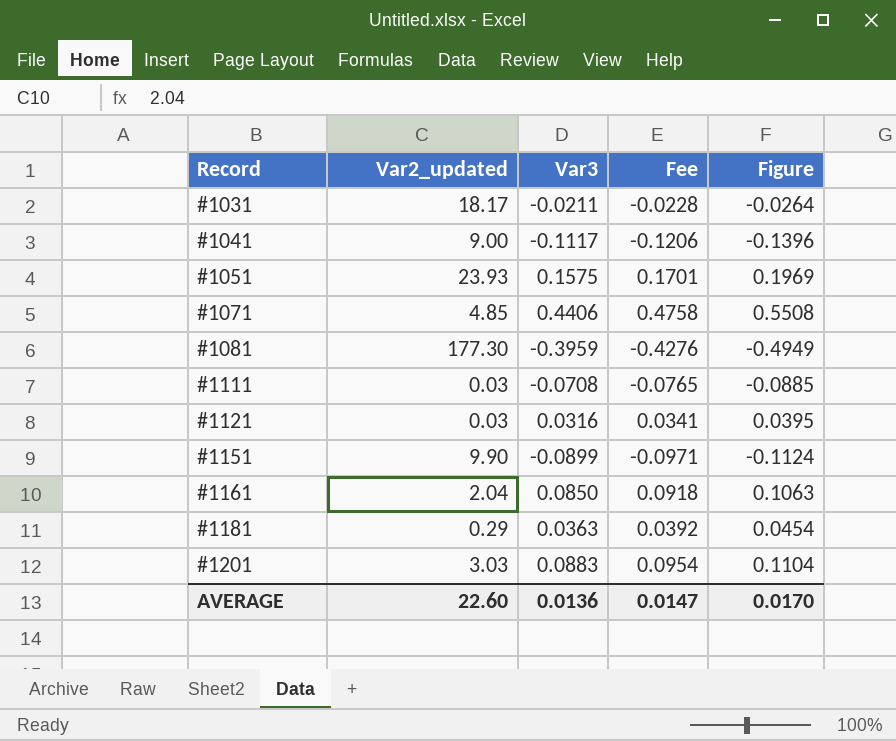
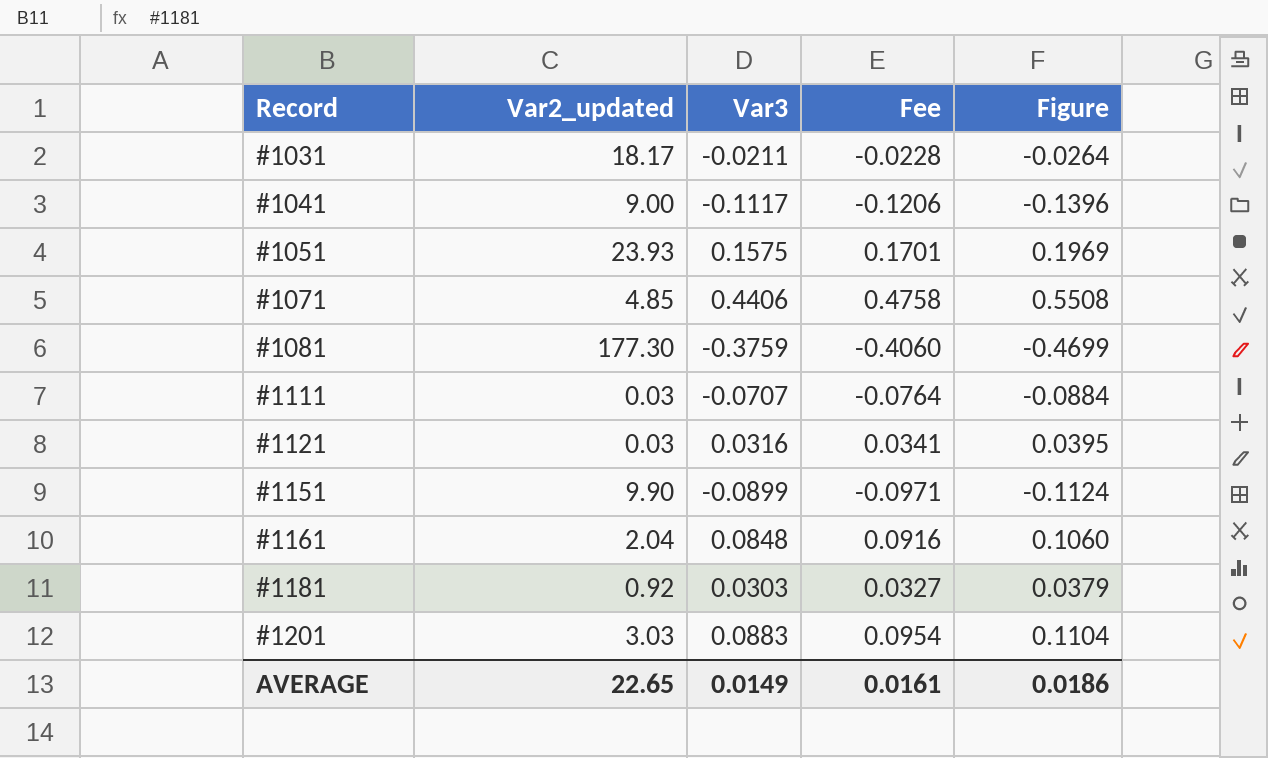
#1081 | Var3: -0.3959 -> -0.3759
#1081 | Fee: -0.4276 -> -0.4060
#1081 | Figure: -0.4949 -> -0.4699
#1111 | Var3: -0.0708 -> -0.0707
#1111 | Fee: -0.0765 -> -0.0764
#1111 | Figure: -0.0885 -> -0.0884
#1161 | Var3: 0.0850 -> 0.0848
#1161 | Fee: 0.0918 -> 0.0916
#1161 | Figure: 0.1063 -> 0.1060
#1181 | Var2_updated: 0.29 -> 0.92
#1181 | Var3: 0.0363 -> 0.0303
#1181 | Fee: 0.0392 -> 0.0327
#1181 | Figure: 0.0454 -> 0.0379
AVERAGE | Var2_updated: 22.60 -> 22.65
AVERAGE | Var3: 0.0136 -> 0.0149
AVERAGE | Fee: 0.0147 -> 0.0161
AVERAGE | Figure: 0.0170 -> 0.0186

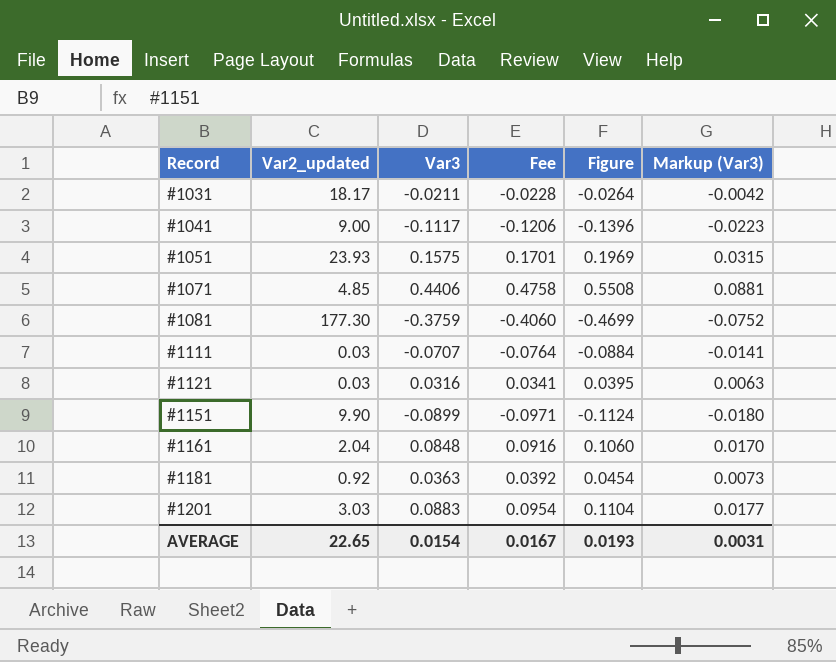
column Markup (Var3) | formula: none -> [Var3] * 0.2
#1181 | Var3: 0.0303 -> 0.0363
#1181 | Fee: 0.0327 -> 0.0392
#1181 | Figure: 0.0379 -> 0.0454
AVERAGE | Var3: 0.0149 -> 0.0154
AVERAGE | Fee: 0.0161 -> 0.0167
AVERAGE | Figure: 0.0186 -> 0.0193

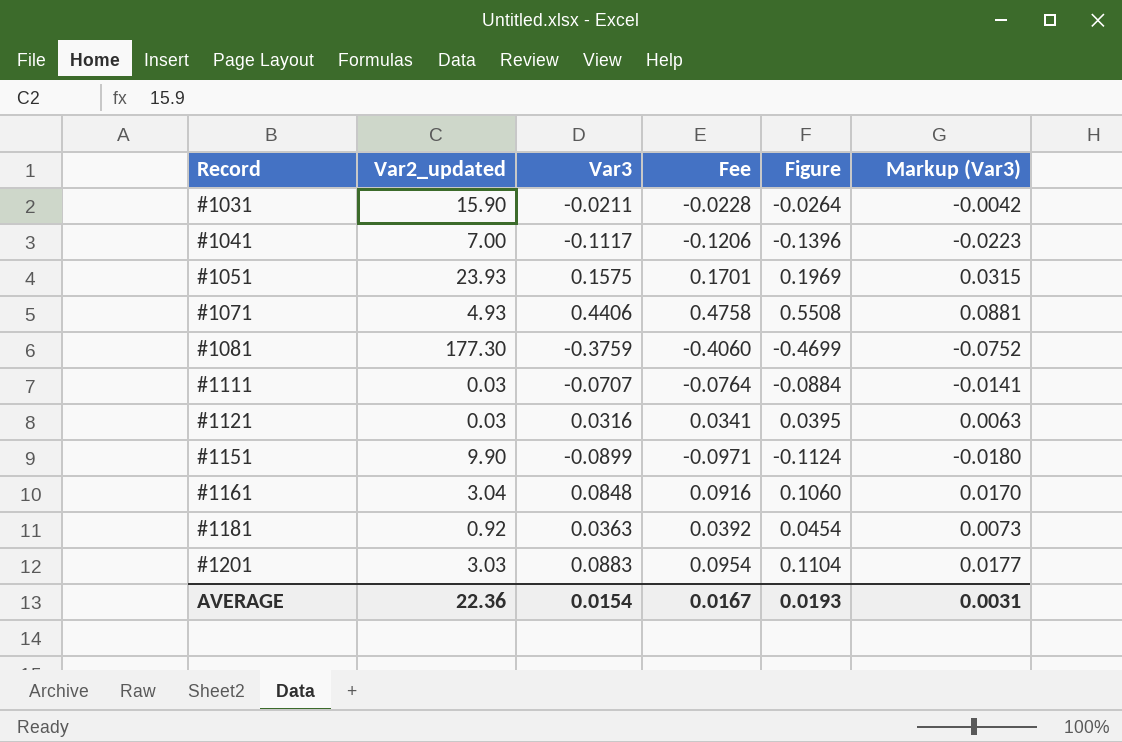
#1031 | Var2_updated: 18.17 -> 15.90
#1041 | Var2_updated: 9.00 -> 7.00
#1071 | Var2_updated: 4.85 -> 4.93
#1161 | Var2_updated: 2.04 -> 3.04
AVERAGE | Var2_updated: 22.65 -> 22.36

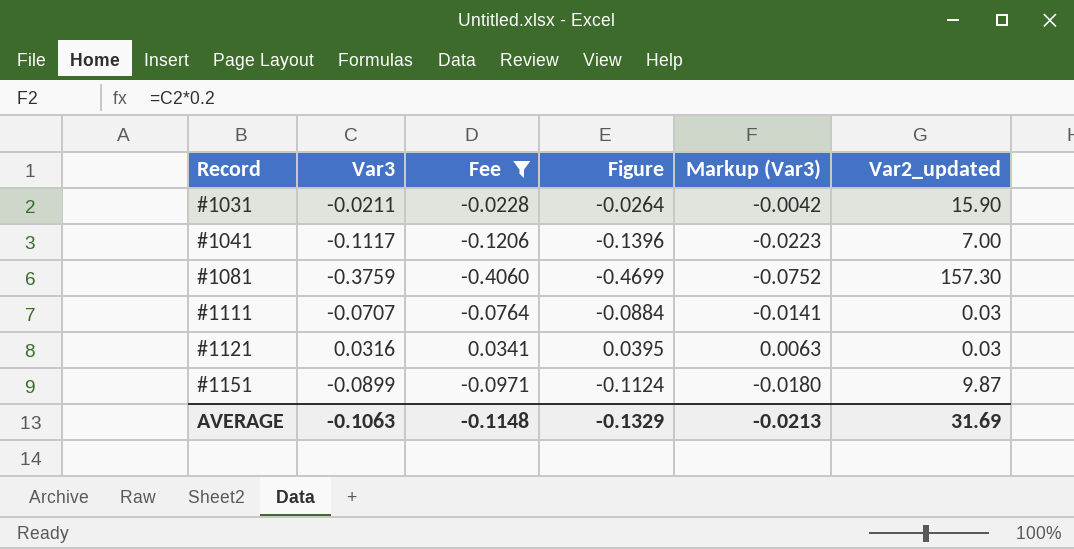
filter: none -> Fee <= 0.0341
column Var2_updated | position: 2 -> 6
#1081 | Var2_updated: 177.30 -> 157.30
#1151 | Var2_updated: 9.90 -> 9.87
AVERAGE | Var3: 0.0154 -> -0.1063
AVERAGE | Fee: 0.0167 -> -0.1148
AVERAGE | Figure: 0.0193 -> -0.1329
AVERAGE | Markup (Var3): 0.0031 -> -0.0213
AVERAGE | Var2_updated: 22.36 -> 31.69

